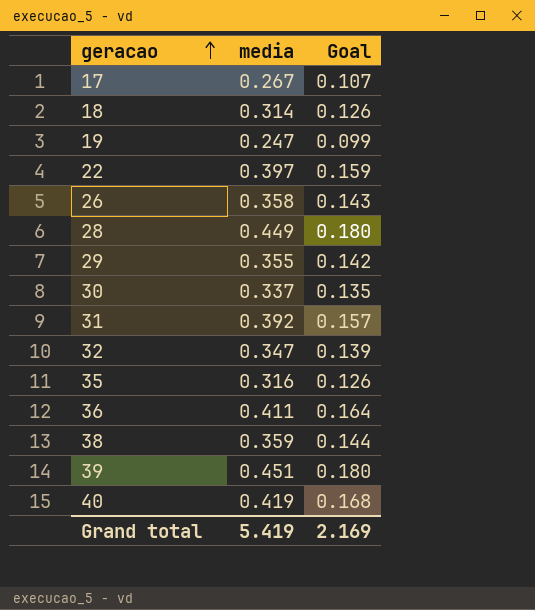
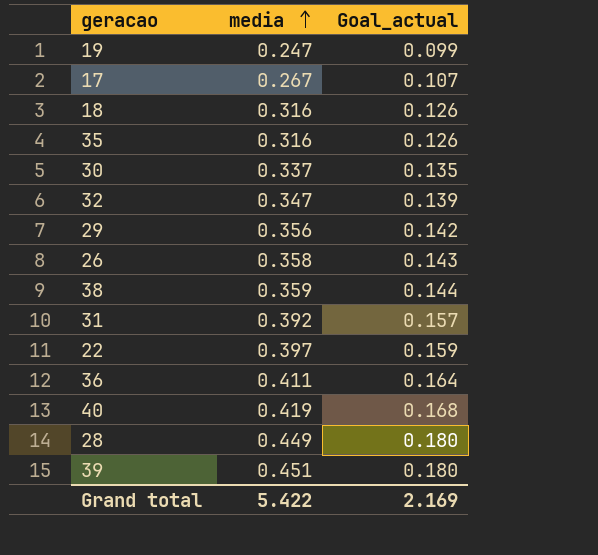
row order: geracao ascending -> media ascending
column name: Goal -> Goal_actual
18 | media: 0.314 -> 0.316
29 | media: 0.355 -> 0.356
Grand total | media: 5.419 -> 5.422

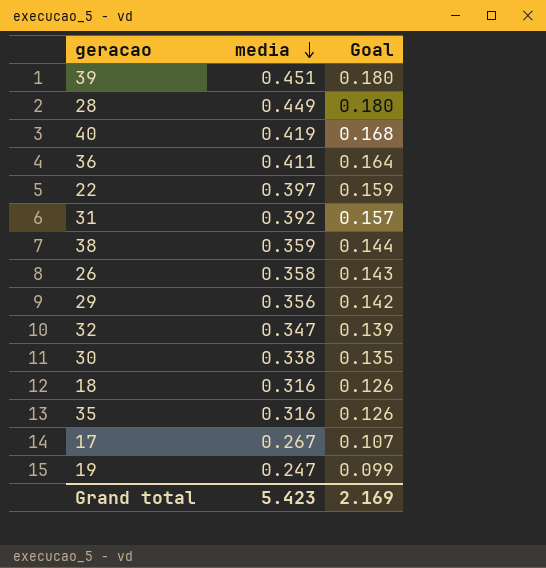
row order: media ascending -> media descending
column name: Goal_actual -> Goal
30 | media: 0.337 -> 0.338
Grand total | media: 5.422 -> 5.423

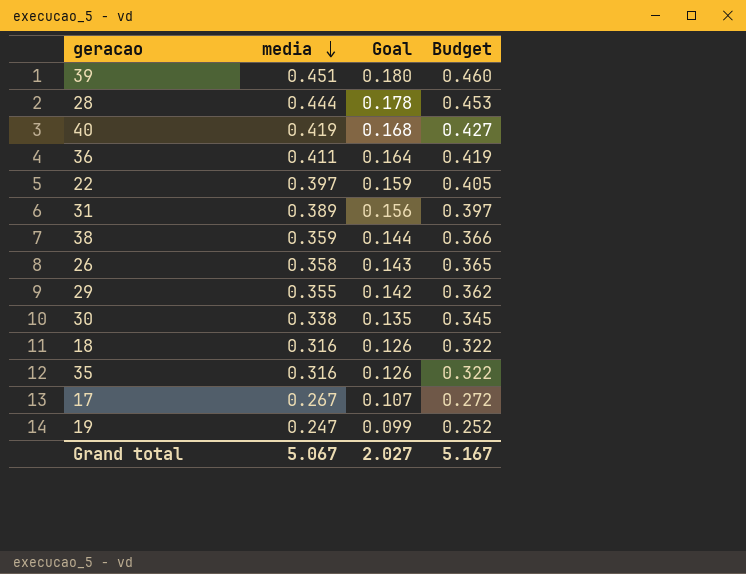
column Budget | formula: none -> [media] * 1.02
row 32: 0.347 | 0.139 -> none
28 | media: 0.449 -> 0.444
28 | Goal: 0.180 -> 0.178
31 | media: 0.392 -> 0.389
31 | Goal: 0.157 -> 0.156
29 | media: 0.356 -> 0.355
Grand total | media: 5.423 -> 5.067
Grand total | Goal: 2.169 -> 2.027

